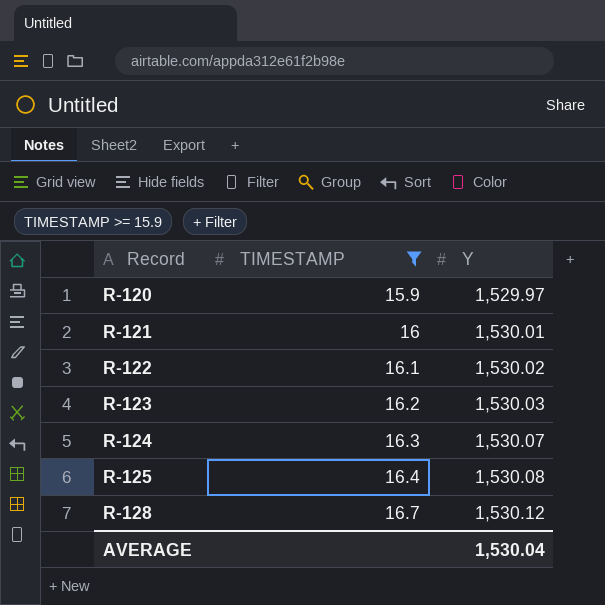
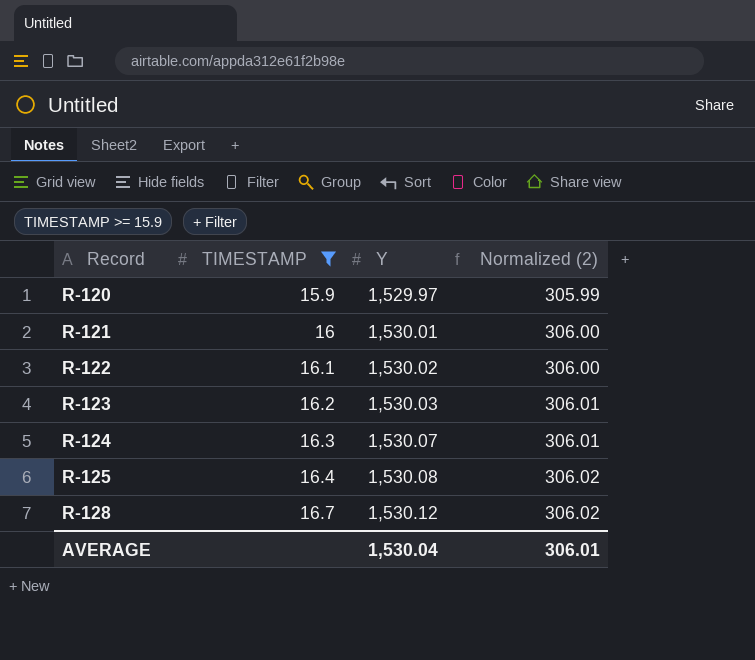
column Normalized (2) | formula: none -> [Y] * 0.2

